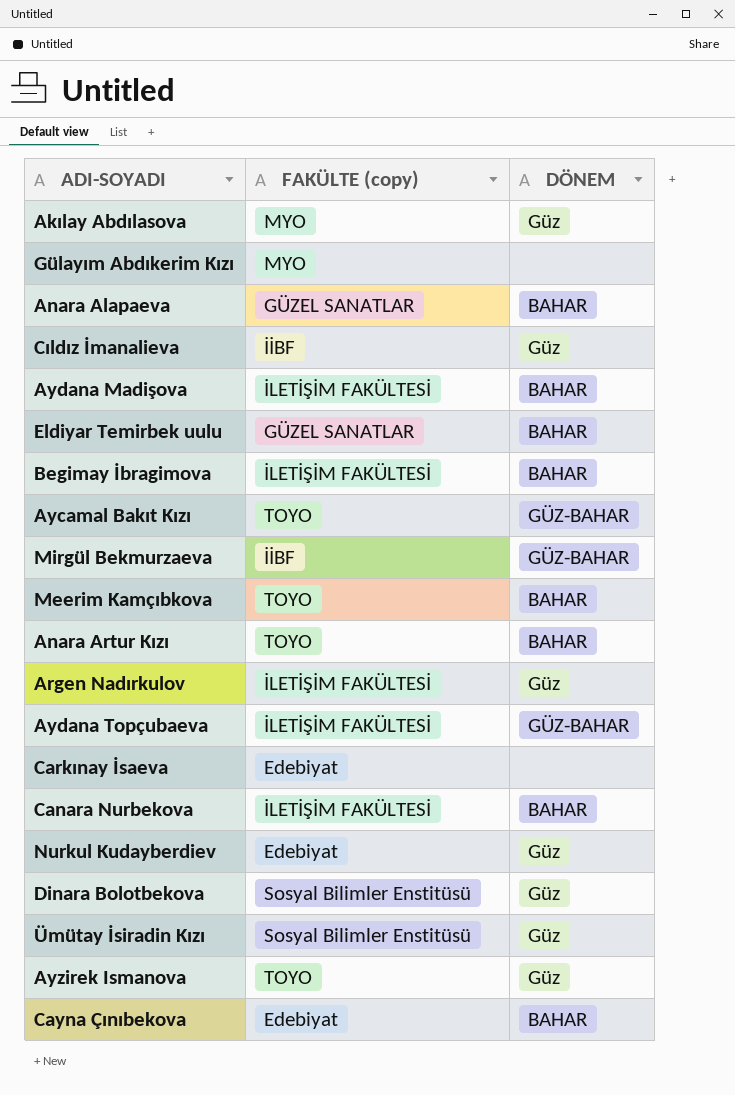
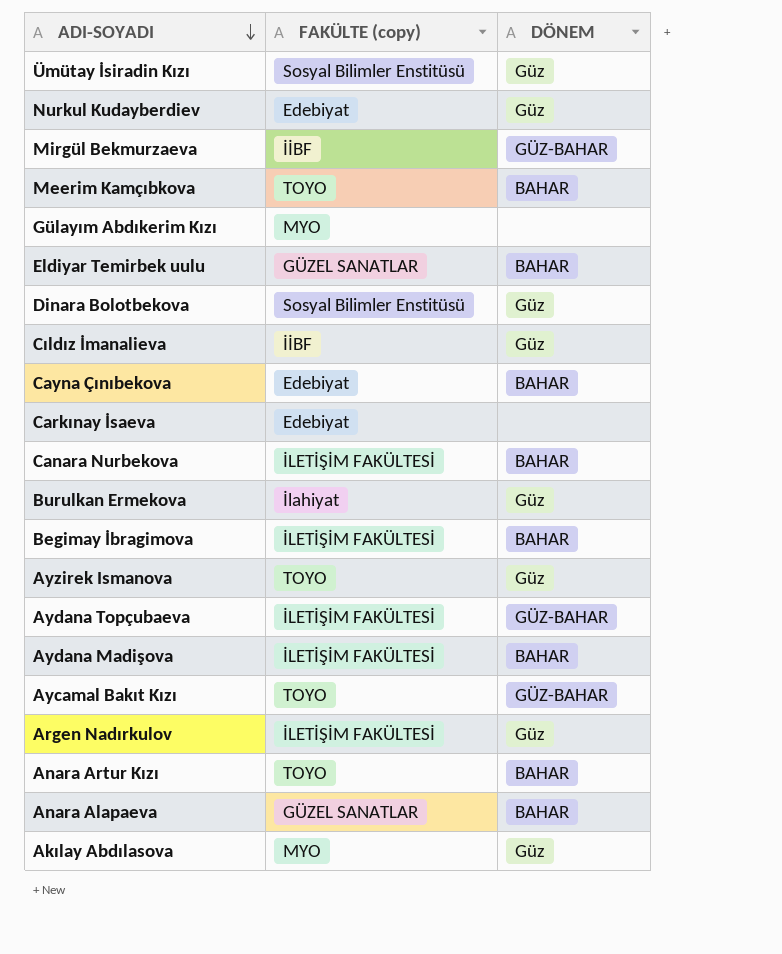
row order: none -> ADI-SOYADI descending
row Burulkan Ermekova: none -> İlahiyat | Güz

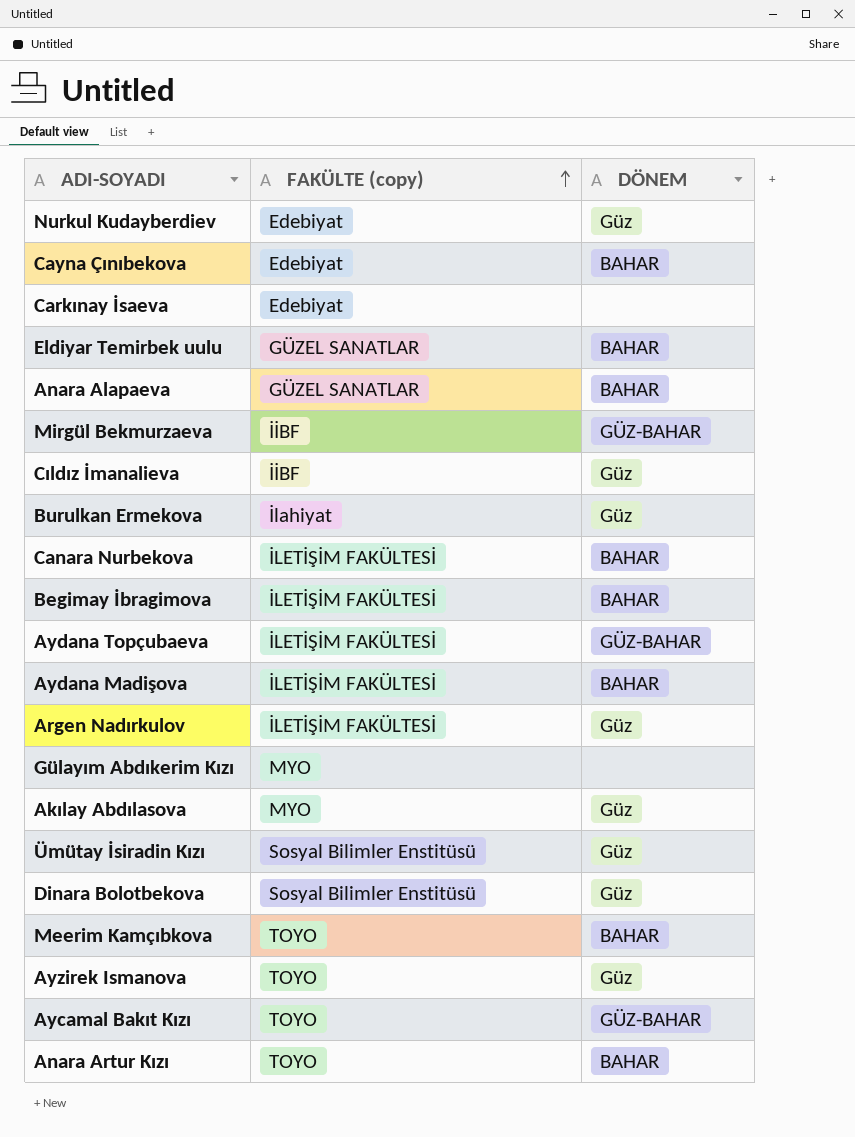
row order: ADI-SOYADI descending -> FAKÜLTE (copy) ascending

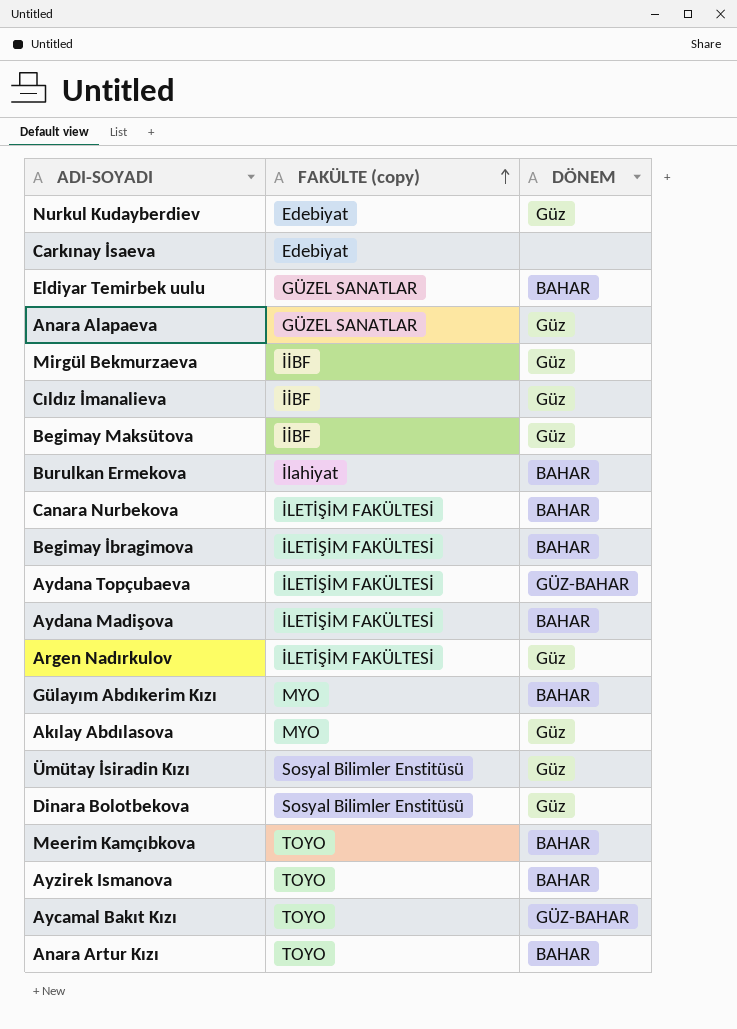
row Cayna Çınıbekova: Edebiyat | BAHAR -> none
Anara Alapaeva | DÖNEM: BAHAR -> Güz
Mirgül Bekmurzaeva | DÖNEM: GÜZ-BAHAR -> Güz
row Begimay Maksütova: none -> İİBF | Güz
Burulkan Ermekova | DÖNEM: Güz -> BAHAR
Gülayım Abdıkerim Kızı | DÖNEM: none -> BAHAR
Ayzirek Ismanova | DÖNEM: Güz -> BAHAR

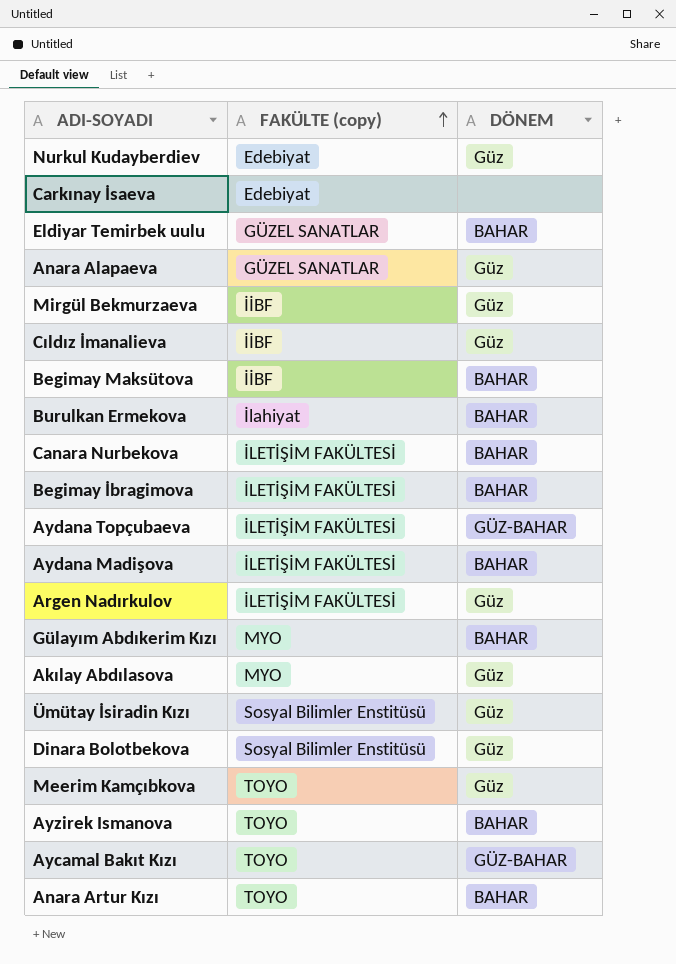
Begimay Maksütova | DÖNEM: Güz -> BAHAR
Meerim Kamçıbkova | DÖNEM: BAHAR -> Güz

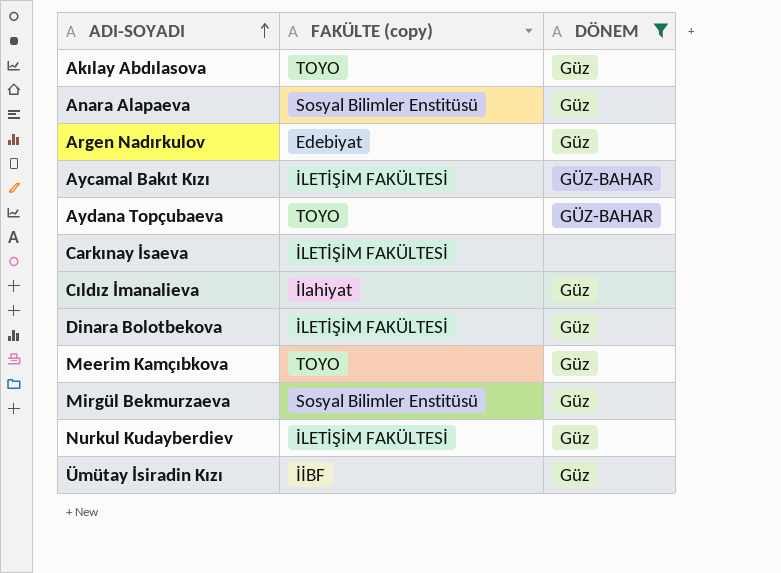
filter: none -> DÖNEM != BAHAR
row order: FAKÜLTE (copy) ascending -> ADI-SOYADI ascending
Akılay Abdılasova | FAKÜLTE (copy): MYO -> TOYO
Anara Alapaeva | FAKÜLTE (copy): GÜZEL SANATLAR -> Sosyal Bilimler Enstitüsü
Argen Nadırkulov | FAKÜLTE (copy): İLETİŞİM FAKÜLTESİ -> Edebiyat
Aycamal Bakıt Kızı | FAKÜLTE (copy): TOYO -> İLETİŞİM FAKÜLTESİ
Aydana Topçubaeva | FAKÜLTE (copy): İLETİŞİM FAKÜLTESİ -> TOYO
Carkınay İsaeva | FAKÜLTE (copy): Edebiyat -> İLETİŞİM FAKÜLTESİ
Cıldız İmanalieva | FAKÜLTE (copy): İİBF -> İlahiyat
Dinara Bolotbekova | FAKÜLTE (copy): Sosyal Bilimler Enstitüsü -> İLETİŞİM FAKÜLTESİ
Mirgül Bekmurzaeva | FAKÜLTE (copy): İİBF -> Sosyal Bilimler Enstitüsü
Nurkul Kudayberdiev | FAKÜLTE (copy): Edebiyat -> İLETİŞİM FAKÜLTESİ
Ümütay İsiradin Kızı | FAKÜLTE (copy): Sosyal Bilimler Enstitüsü -> İİBF

